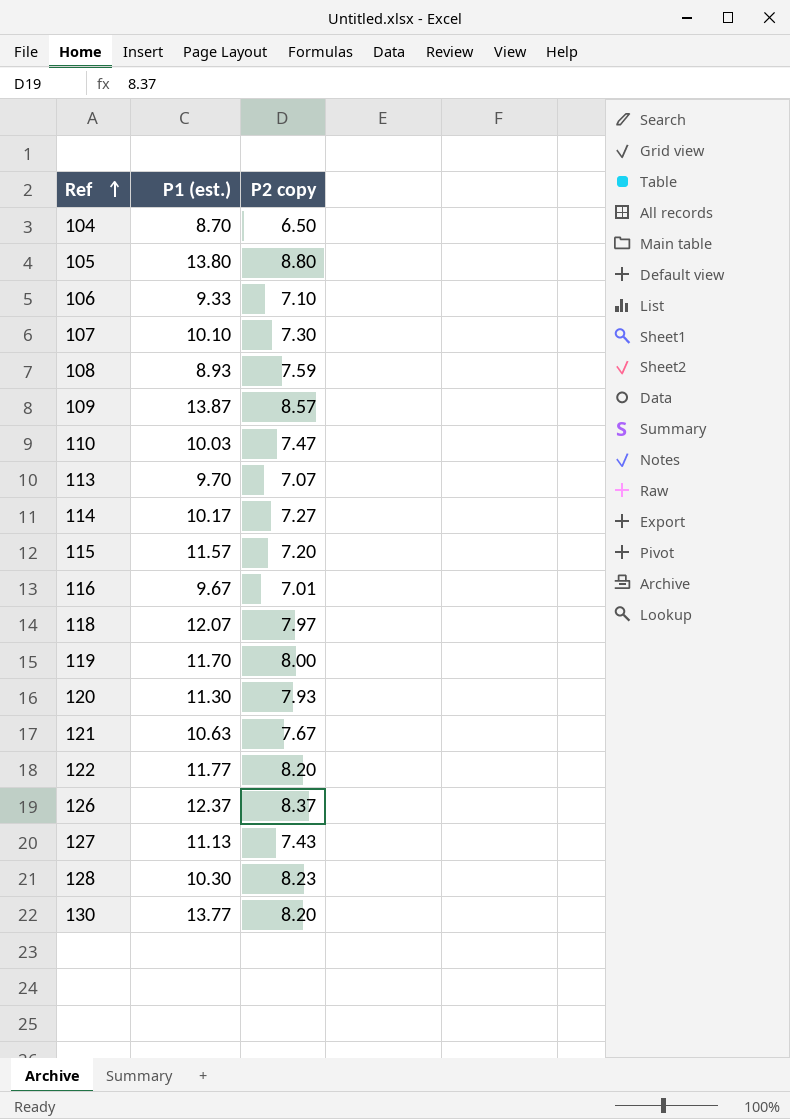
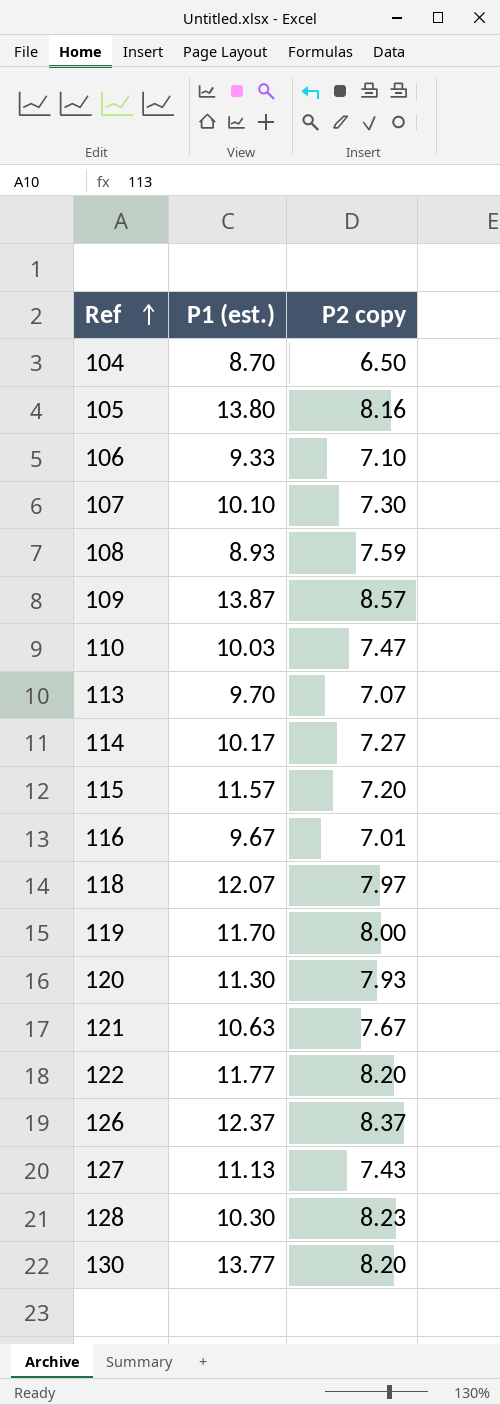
105 | P2 copy: 8.80 -> 8.16

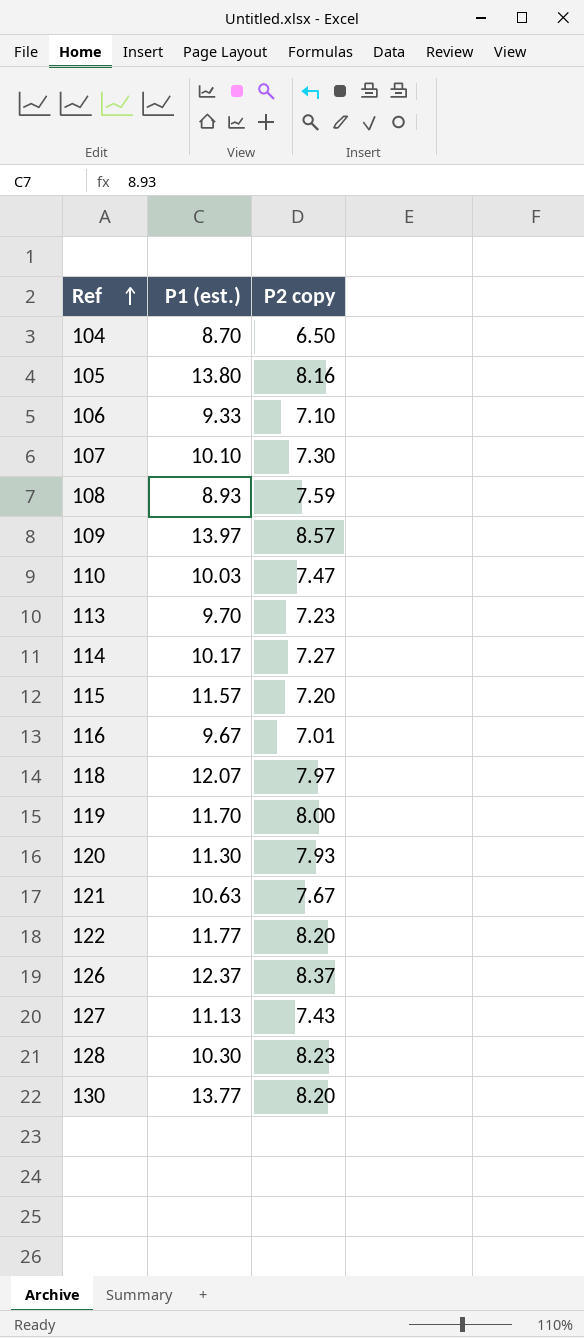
109 | P1 (est.): 13.87 -> 13.97
113 | P2 copy: 7.07 -> 7.23

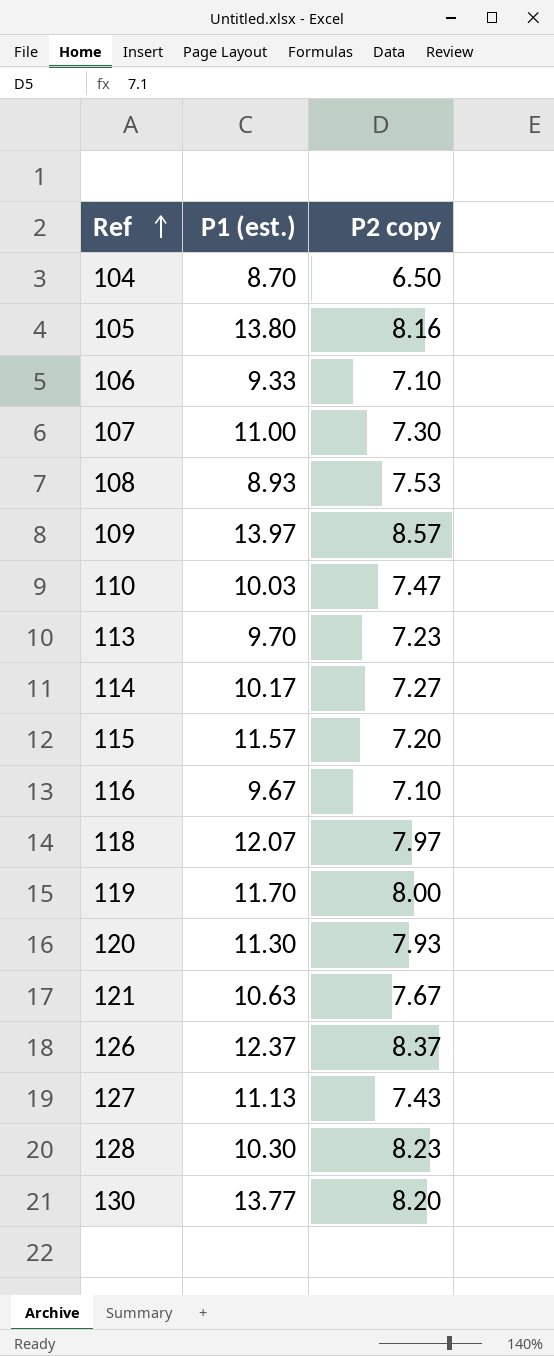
row 122: 11.77 | 8.20 -> none
107 | P1 (est.): 10.10 -> 11.00
108 | P2 copy: 7.59 -> 7.53
116 | P2 copy: 7.01 -> 7.10

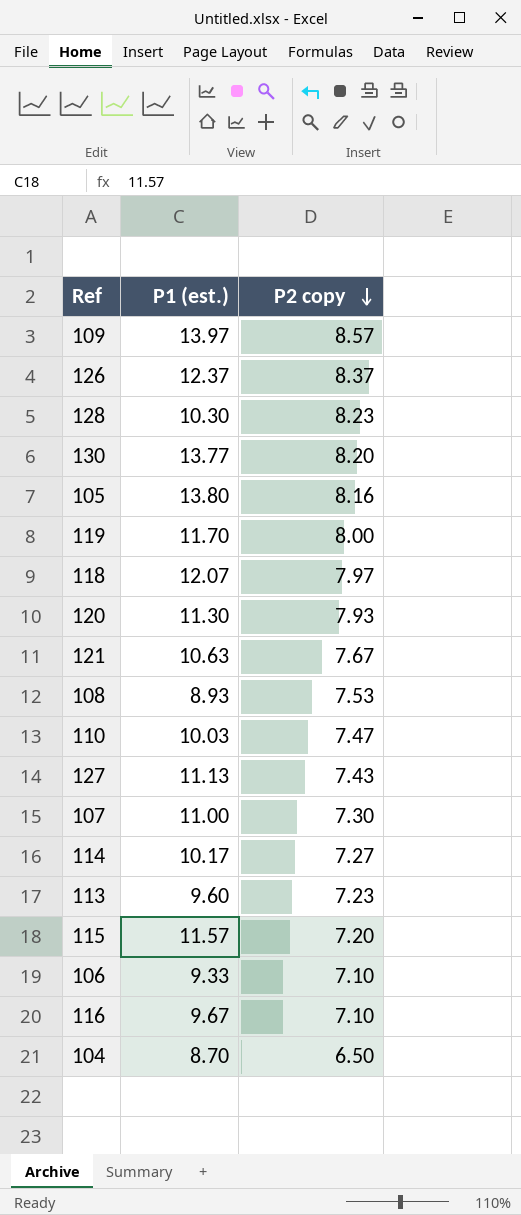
row order: Ref ascending -> P2 copy descending
113 | P1 (est.): 9.70 -> 9.60

